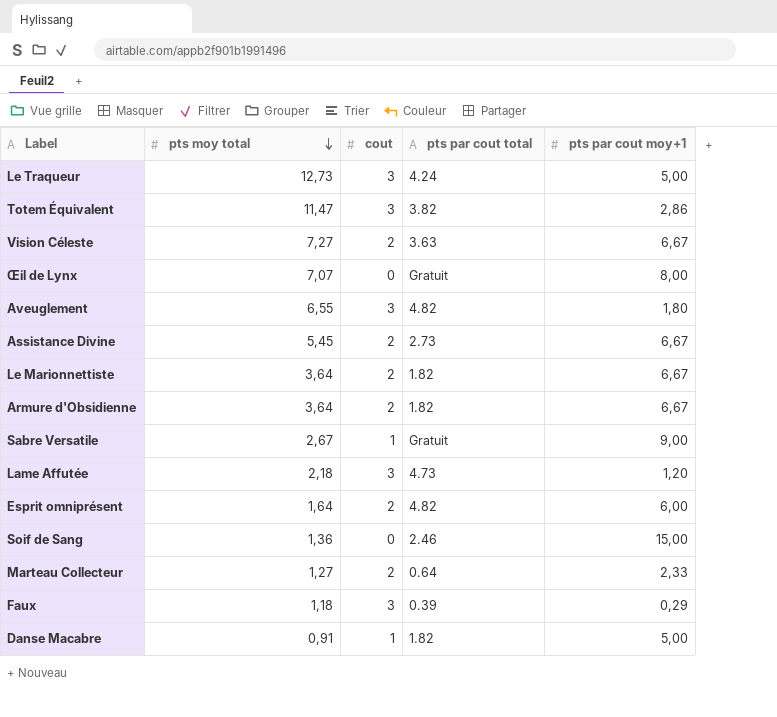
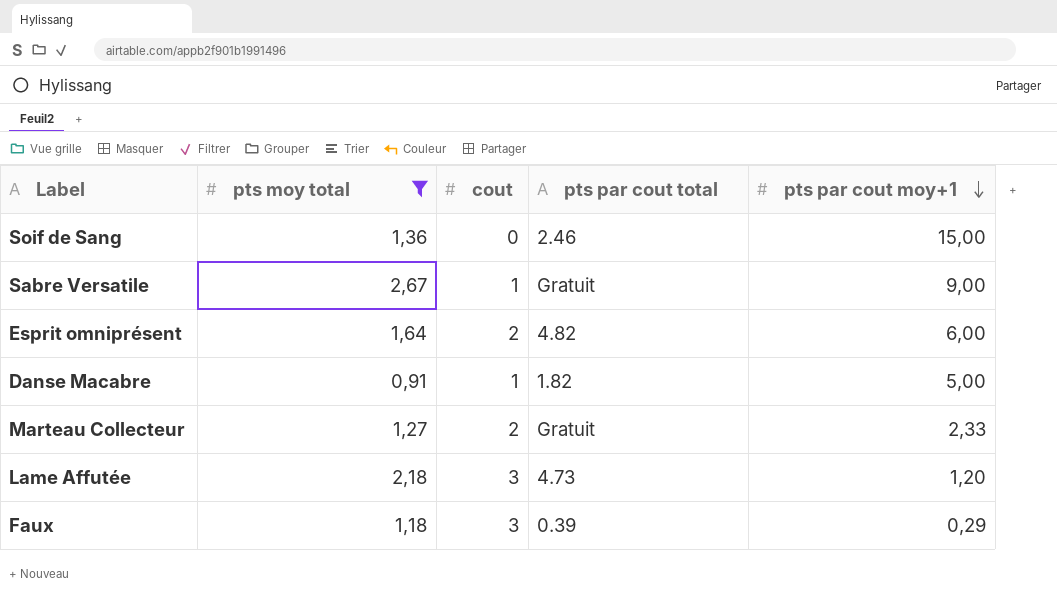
filter: none -> pts moy total <= 2,67
row order: pts moy total descending -> pts par cout moy+1 descending
Marteau Collecteur | pts par cout total: 0.64 -> Gratuit

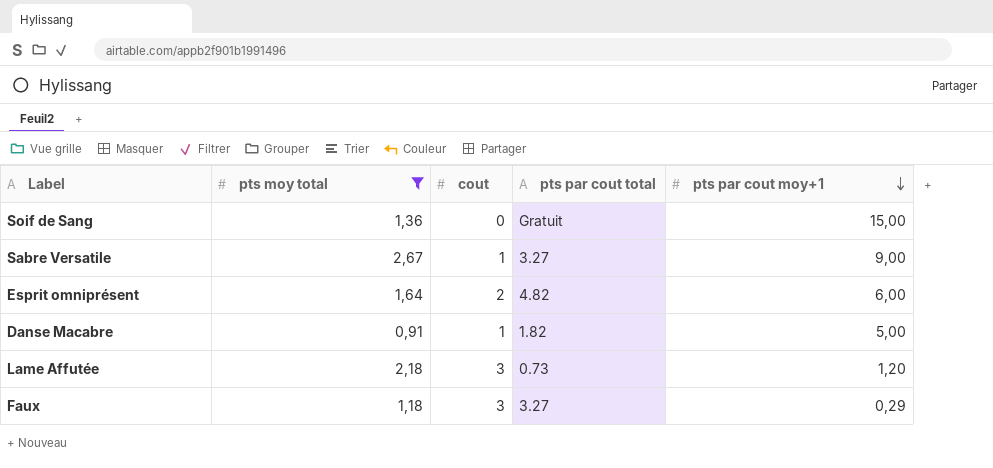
row Marteau Collecteur: 1,27 | 2 | Gratuit | 2,33 -> none
Soif de Sang | pts par cout total: 2.46 -> Gratuit
Sabre Versatile | pts par cout total: Gratuit -> 3.27
Lame Affutée | pts par cout total: 4.73 -> 0.73
Faux | pts par cout total: 0.39 -> 3.27

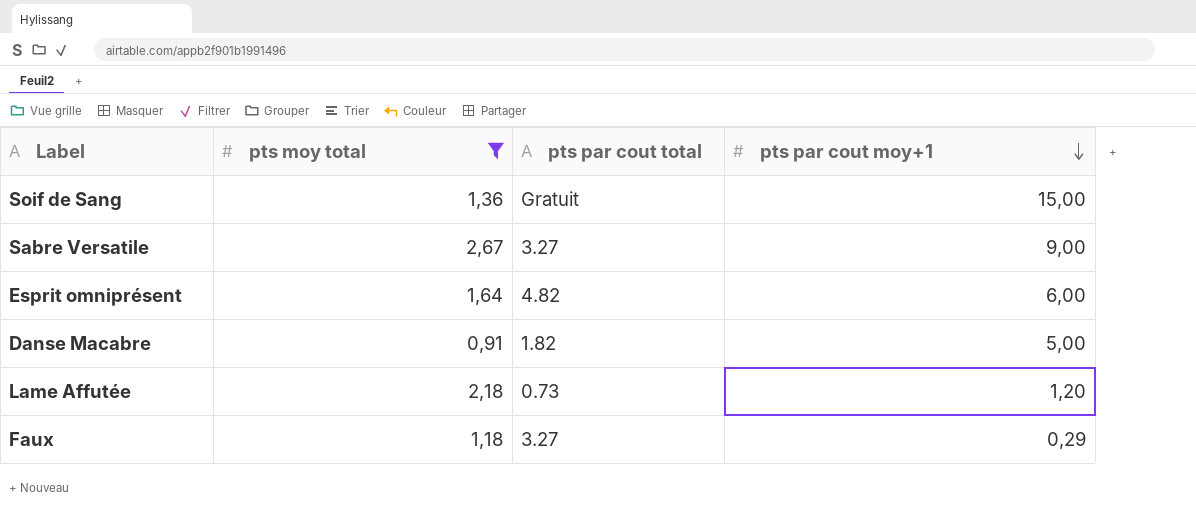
column cout | position: 3 -> none

